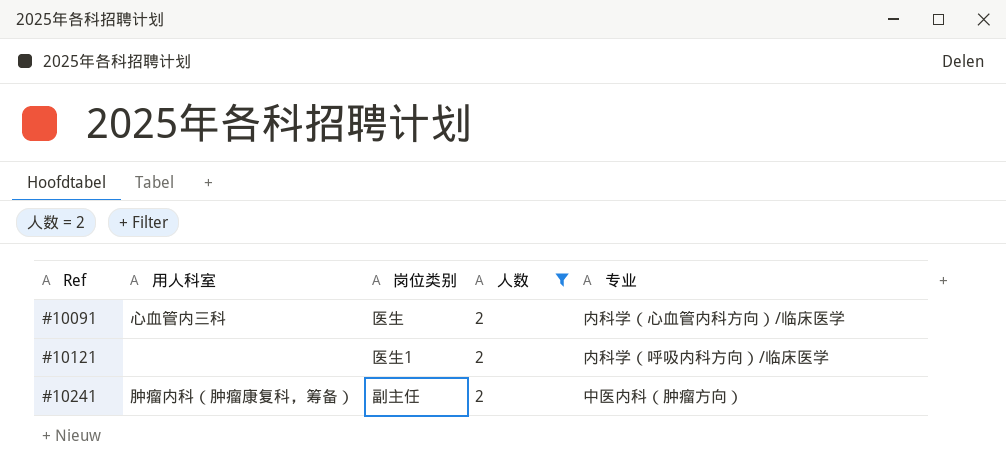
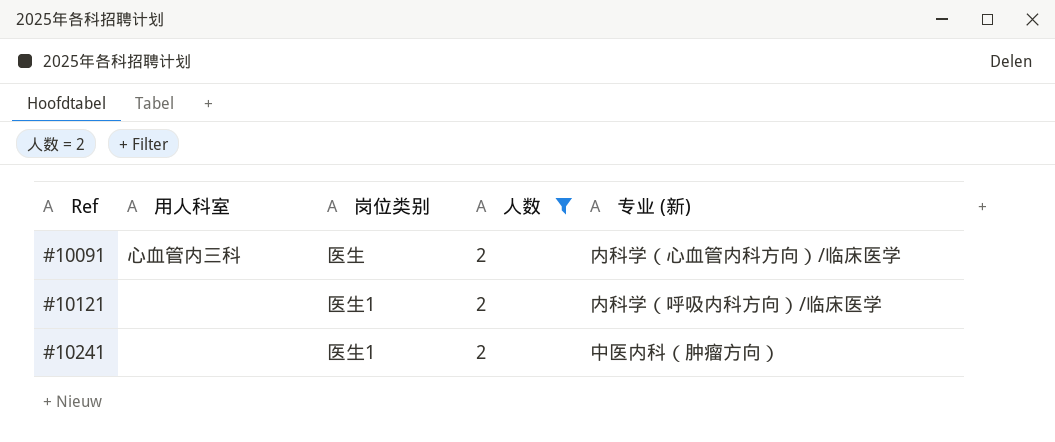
column name: 专业 -> 专业 (新)
#10241 | 用人科室: 肿瘤内科（肿瘤康复科，筹备） -> none
#10241 | 岗位类别: 副主任 -> 医生1

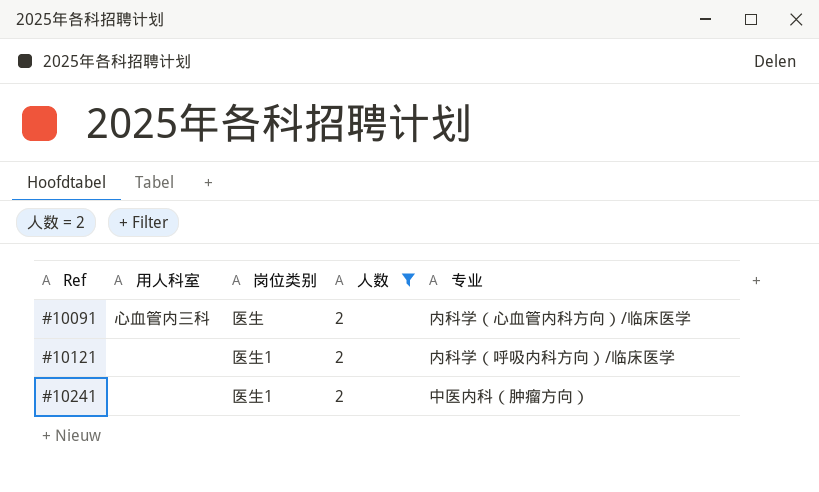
column name: 专业 (新) -> 专业

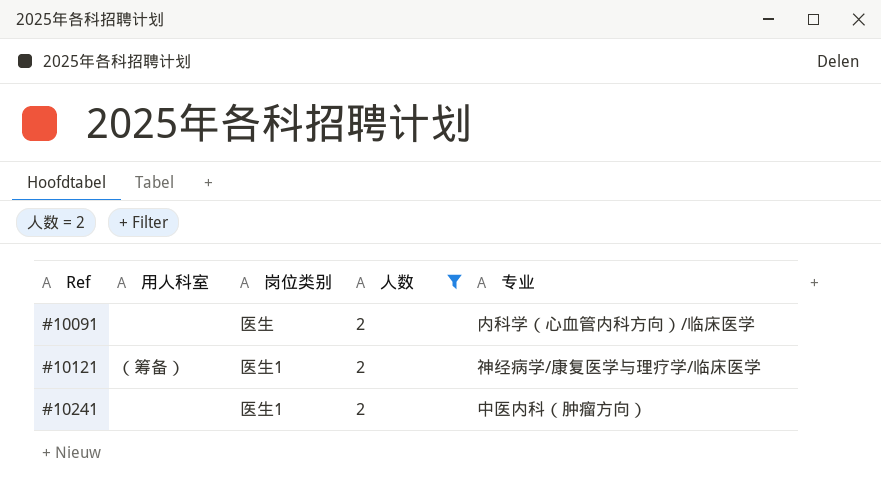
#10091 | 用人科室: 心血管内三科 -> none
#10121 | 用人科室: none -> （筹备）
#10121 | 专业: 内科学（呼吸内科方向）/临床医学 -> 神经病学/康复医学与理疗学/临床医学

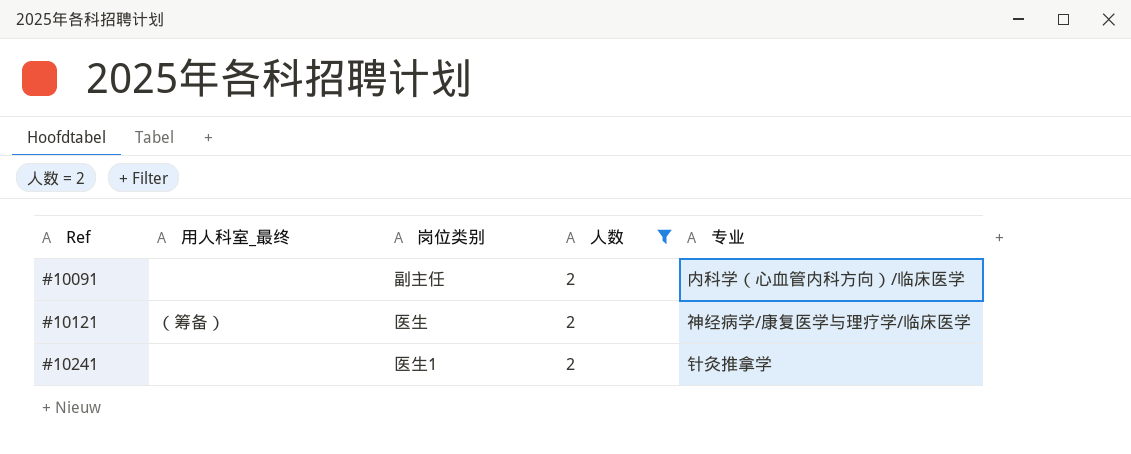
column name: 用人科室 -> 用人科室_最终
#10091 | 岗位类别: 医生 -> 副主任
#10121 | 岗位类别: 医生1 -> 医生
#10241 | 专业: 中医内科（肿瘤方向） -> 针灸推拿学

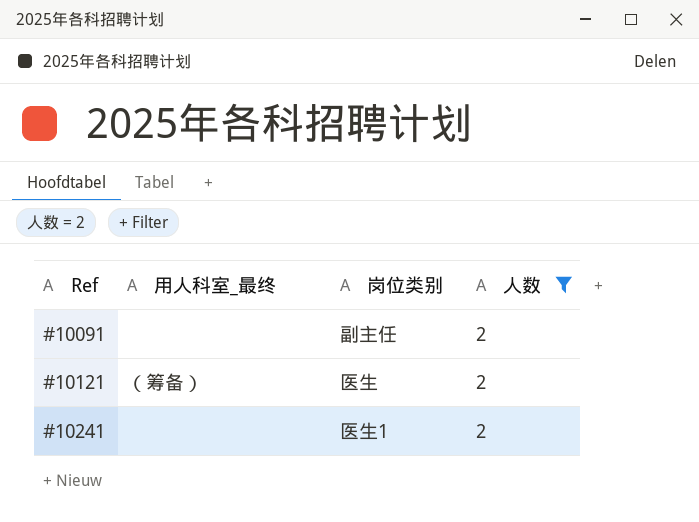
column 专业 | position: 5 -> none

